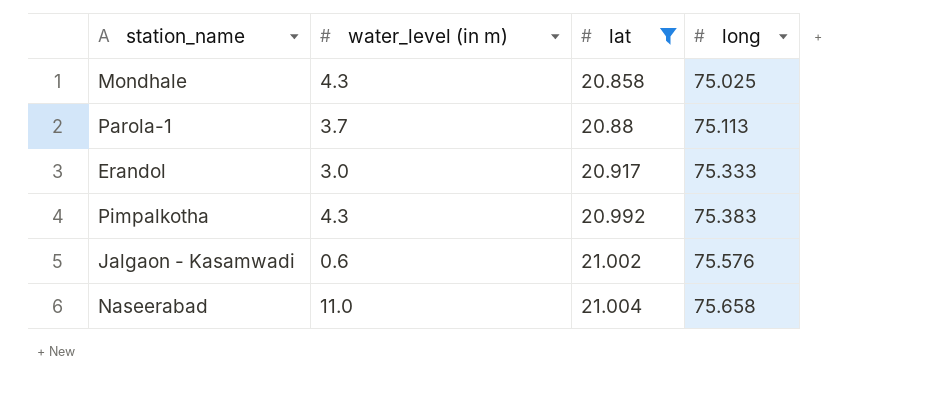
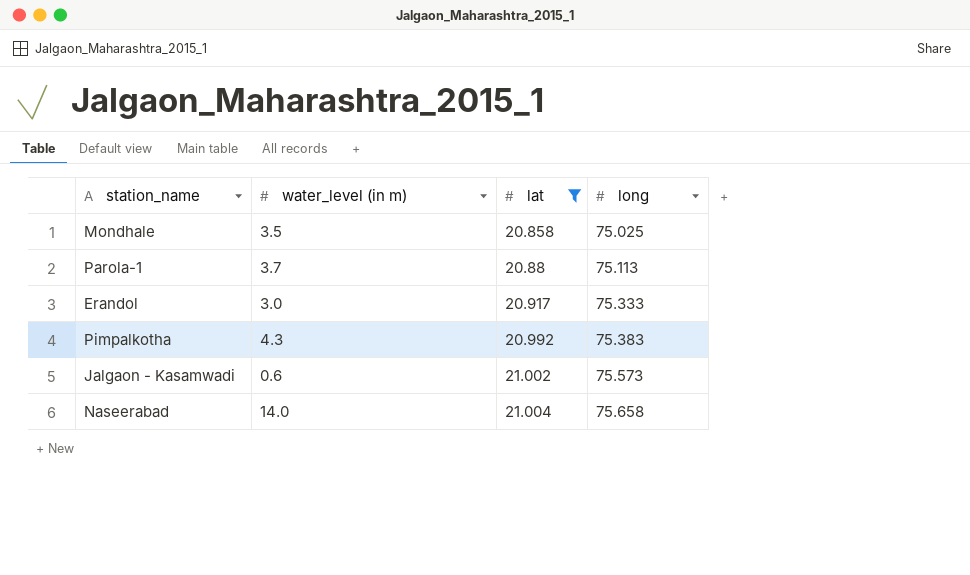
Mondhale | water_level (in m): 4.3 -> 3.5
Jalgaon - Kasamwadi | long: 75.576 -> 75.573
Naseerabad | water_level (in m): 11.0 -> 14.0

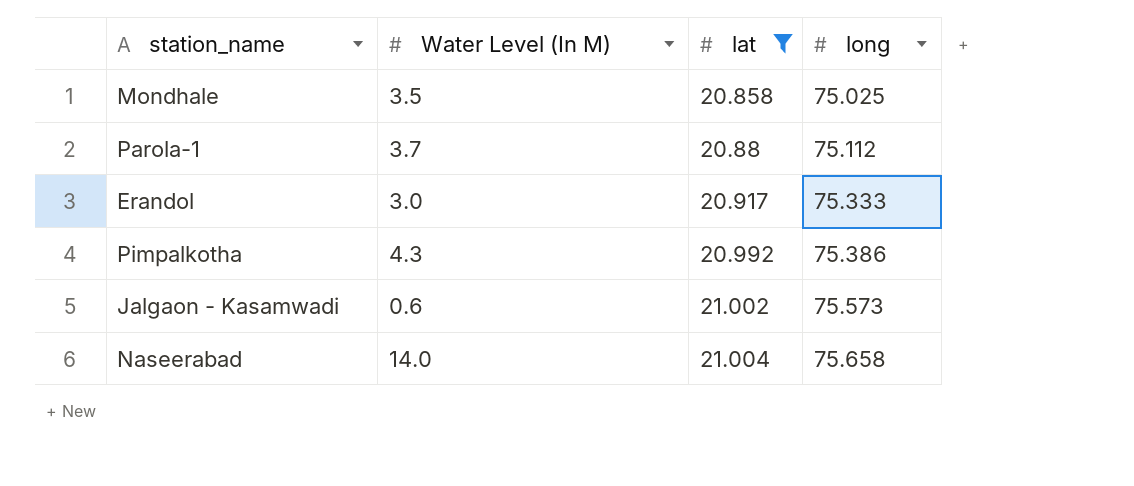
column name: water_level (in m) -> Water Level (In M)
Parola-1 | long: 75.113 -> 75.112
Pimpalkotha | long: 75.383 -> 75.386

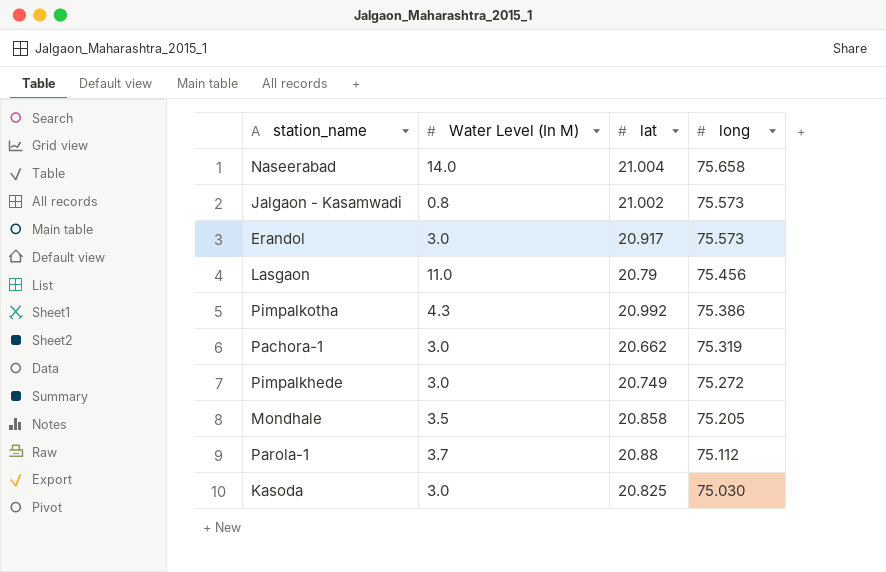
filter: lat >= 20.858 -> none
row order: lat ascending -> long descending
Jalgaon - Kasamwadi | Water Level (In M): 0.6 -> 0.8
Erandol | long: 75.333 -> 75.573
Mondhale | long: 75.025 -> 75.205

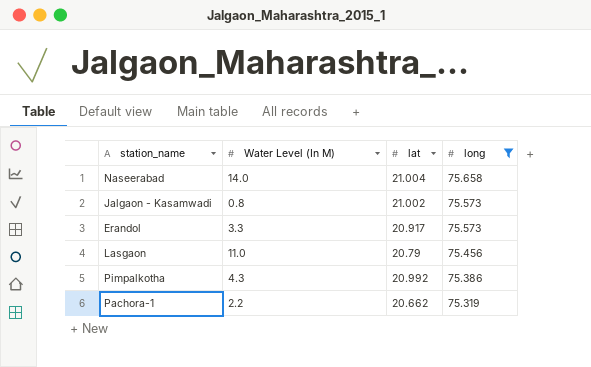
filter: none -> long >= 75.319
Erandol | Water Level (In M): 3.0 -> 3.3
Pachora-1 | Water Level (In M): 3.0 -> 2.2

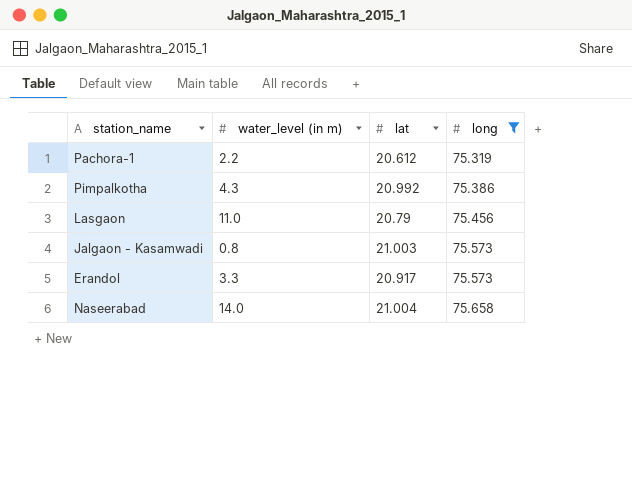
row order: long descending -> long ascending
column name: Water Level (In M) -> water_level (in m)
Pachora-1 | lat: 20.662 -> 20.612
Jalgaon - Kasamwadi | lat: 21.002 -> 21.003

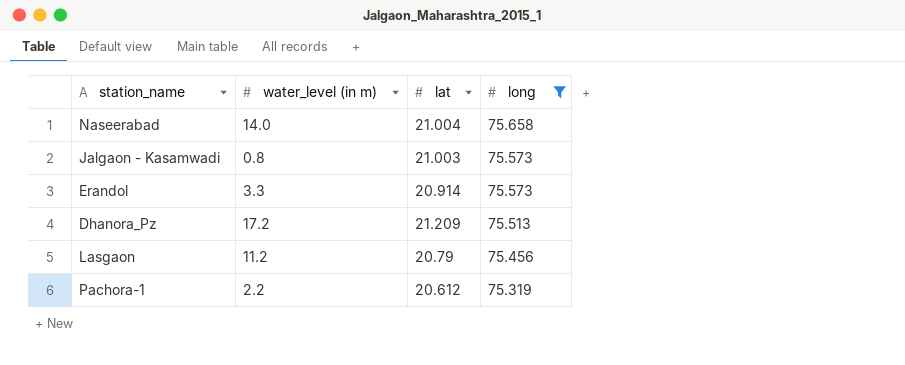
row order: long ascending -> long descending
row Pimpalkotha: 4.3 | 20.992 | 75.386 -> none
Erandol | lat: 20.917 -> 20.914
row Dhanora_Pz: none -> 17.2 | 21.209 | 75.513
Lasgaon | water_level (in m): 11.0 -> 11.2

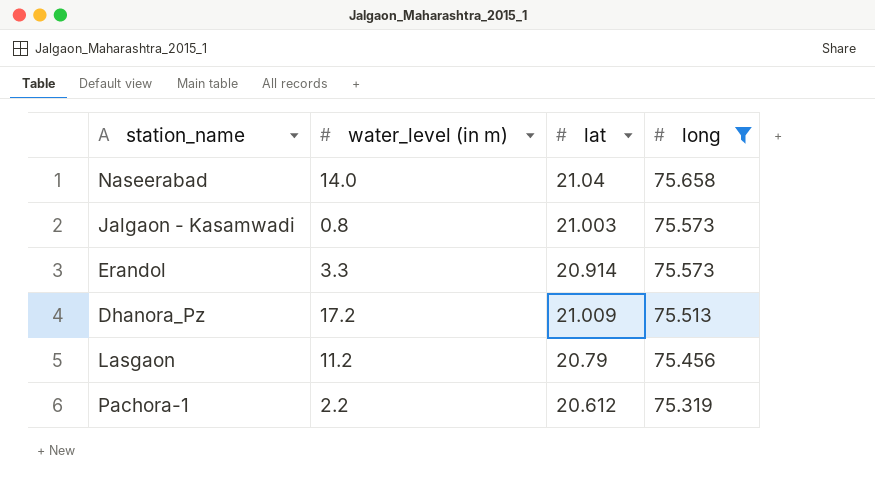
Naseerabad | lat: 21.004 -> 21.04
Dhanora_Pz | lat: 21.209 -> 21.009

